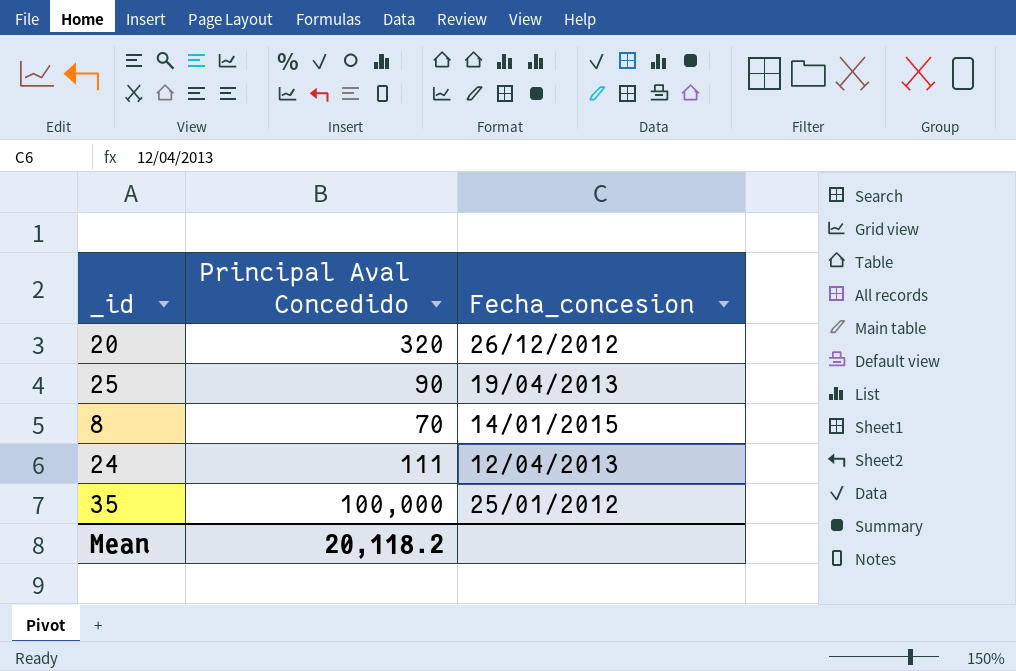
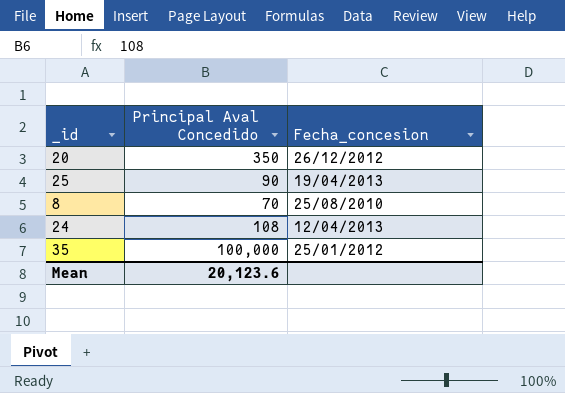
20 | Principal Aval Concedido: 320 -> 350
8 | Fecha_concesion: 14/01/2015 -> 25/08/2010
24 | Principal Aval Concedido: 111 -> 108
Mean | Principal Aval Concedido: 20,118.2 -> 20,123.6

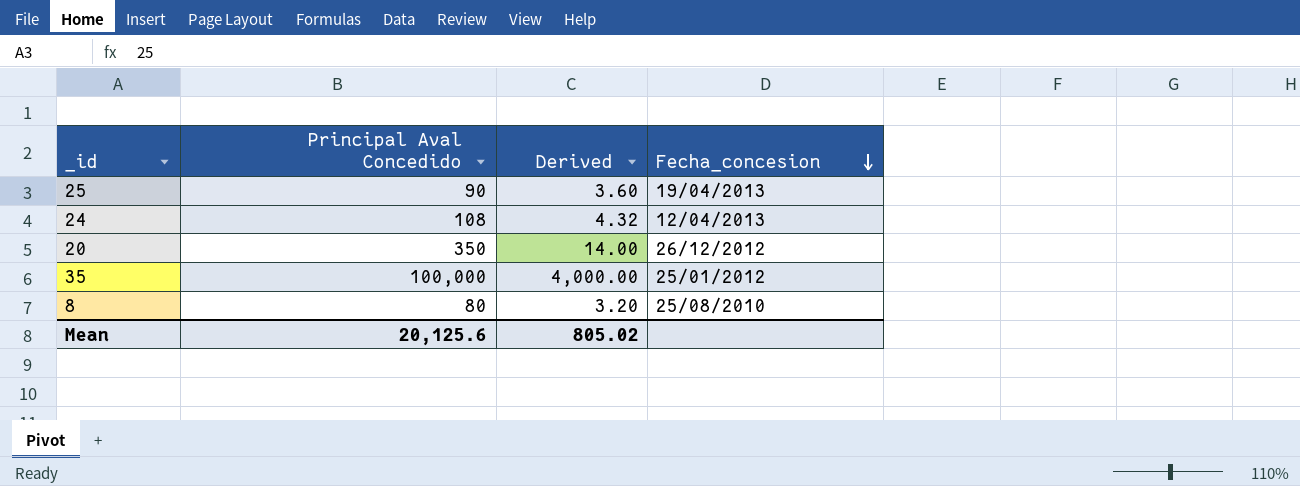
row order: none -> Fecha_concesion descending
column Derived | formula: none -> [Principal Aval Concedido] * 0.04
8 | Principal Aval Concedido: 70 -> 80
Mean | Principal Aval Concedido: 20,123.6 -> 20,125.6

